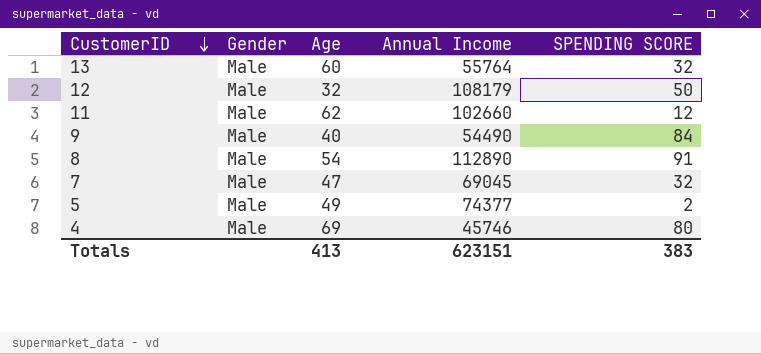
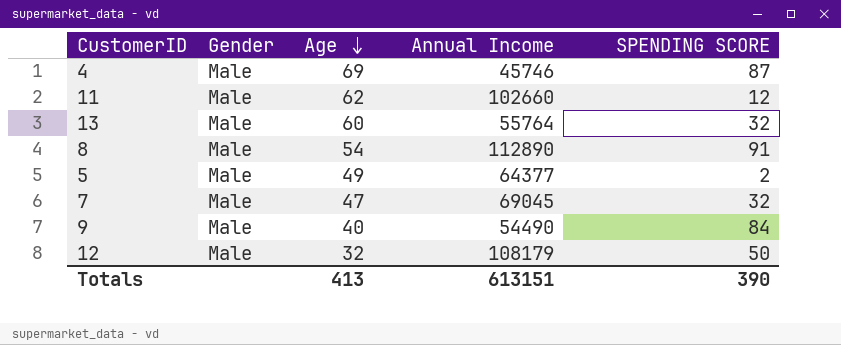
row order: CustomerID descending -> Age descending
4 | SPENDING SCORE: 80 -> 87
5 | Annual Income: 74377 -> 64377
Totals | Annual Income: 623151 -> 613151
Totals | SPENDING SCORE: 383 -> 390

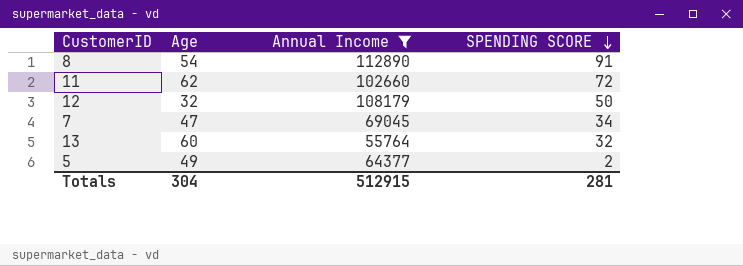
filter: none -> Annual Income >= 55764
row order: Age descending -> SPENDING SCORE descending
column Gender | position: 2 -> none
11 | SPENDING SCORE: 12 -> 72
7 | SPENDING SCORE: 32 -> 34
Totals | Age: 413 -> 304
Totals | Annual Income: 613151 -> 512915
Totals | SPENDING SCORE: 390 -> 281

